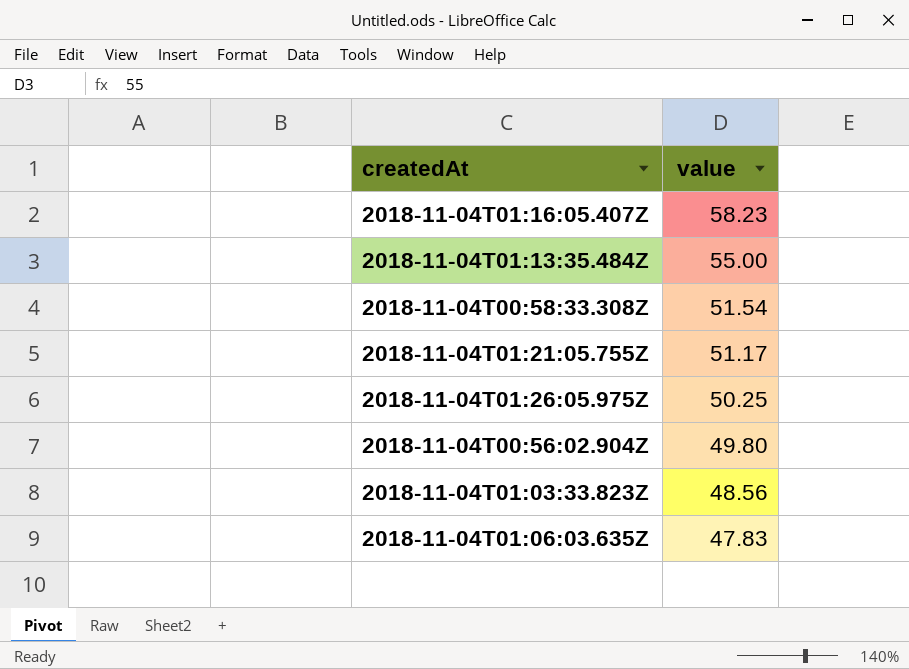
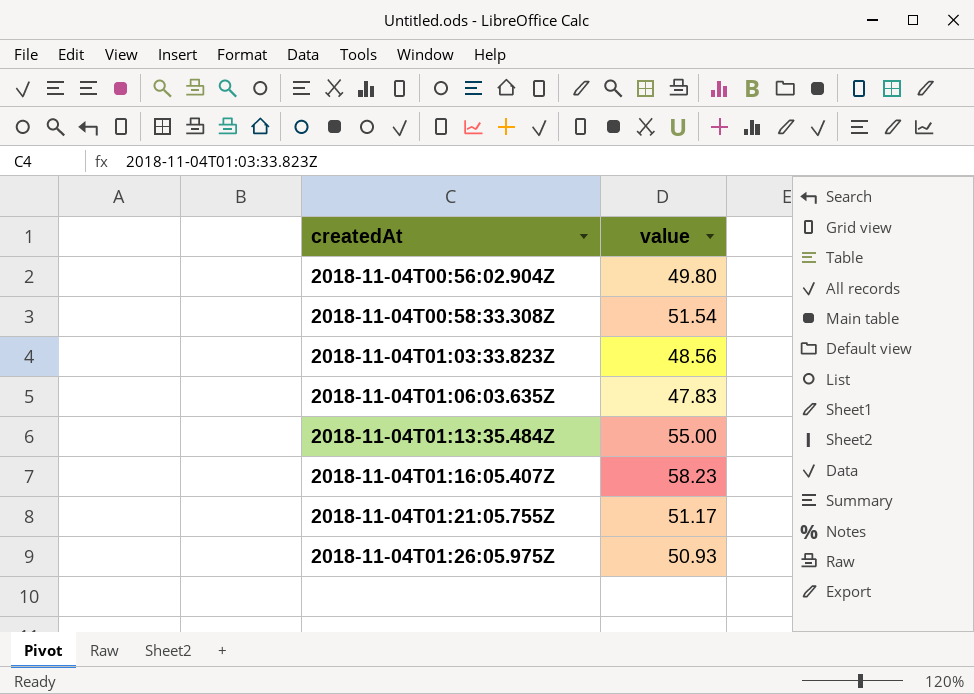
row order: value descending -> createdAt ascending
2018-11-04T01:26:05.975Z | value: 50.25 -> 50.93

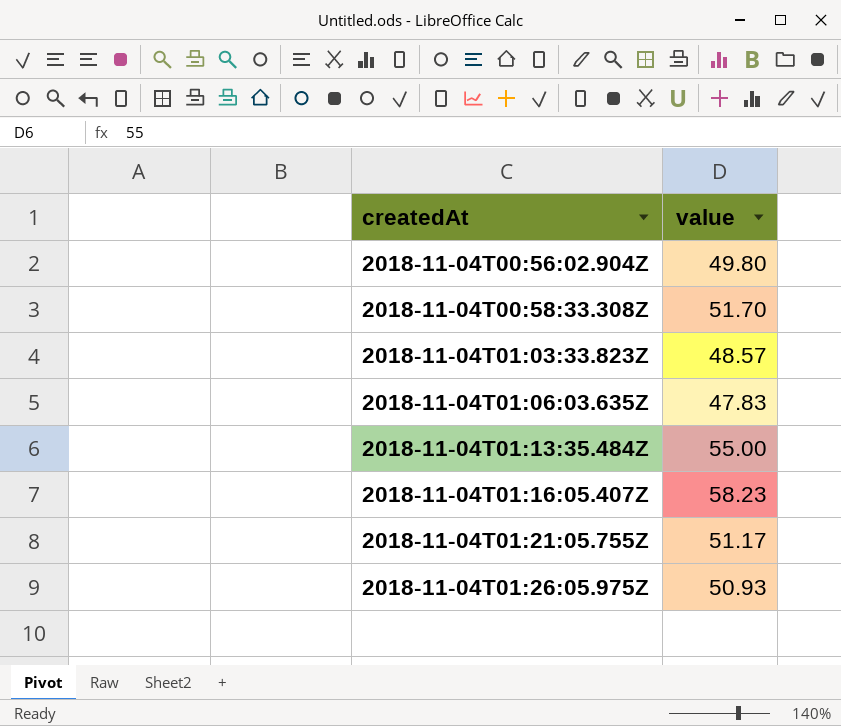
2018-11-04T00:58:33.308Z | value: 51.54 -> 51.70
2018-11-04T01:03:33.823Z | value: 48.56 -> 48.57

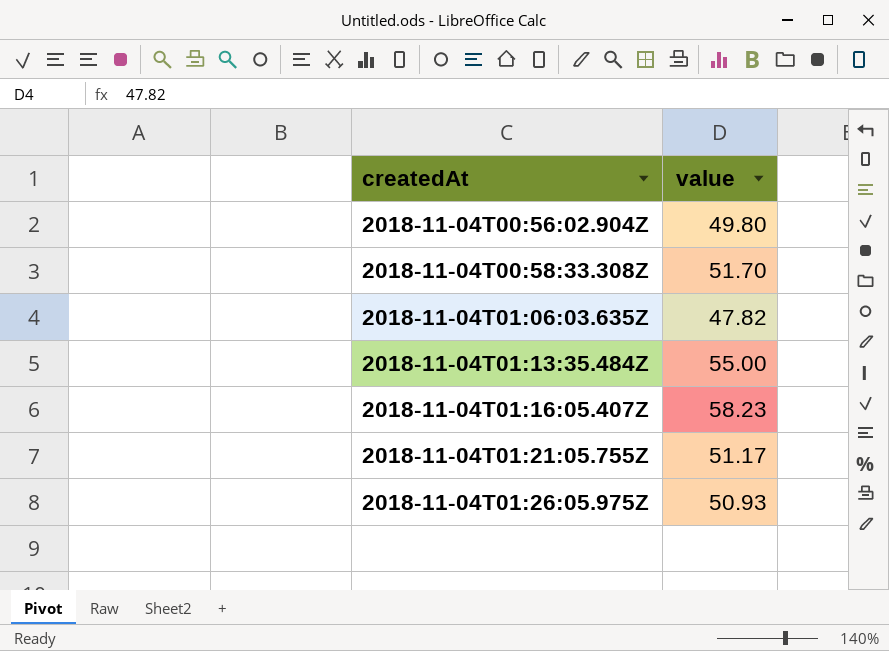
row 2018-11-04T01:03:33.823Z: 48.57 -> none
2018-11-04T01:06:03.635Z | value: 47.83 -> 47.82

